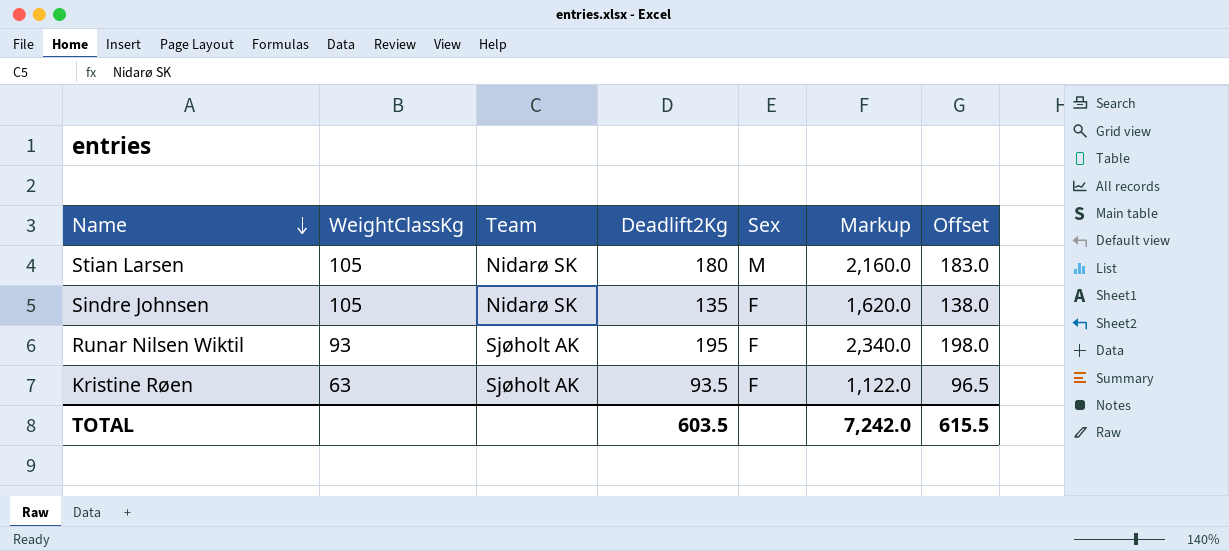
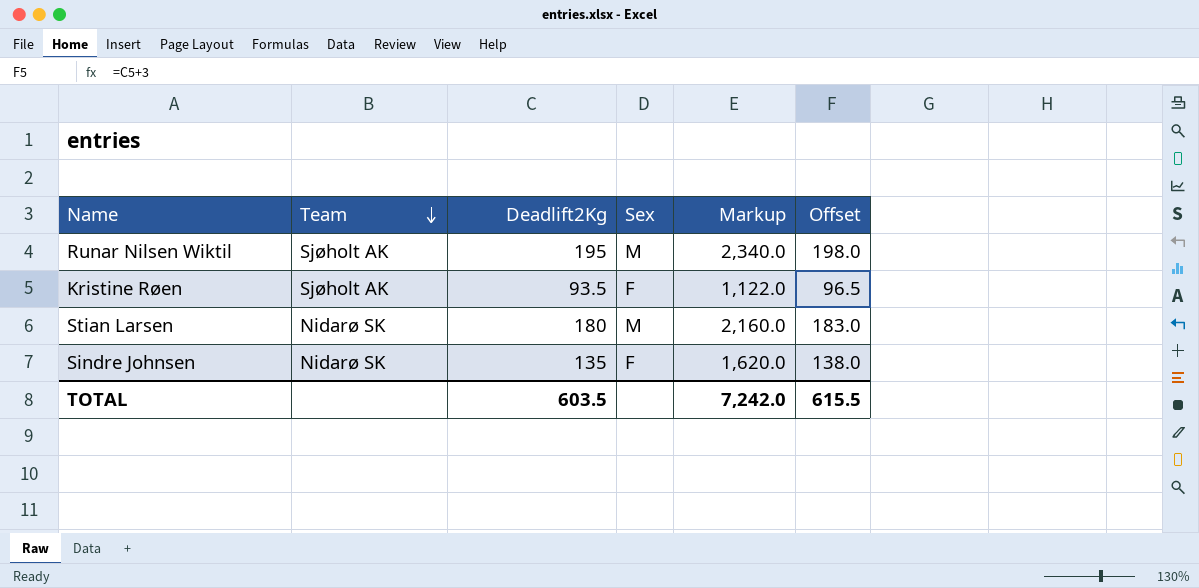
row order: Name descending -> Team descending
column WeightClassKg | position: 2 -> none
Runar Nilsen Wiktil | Sex: F -> M

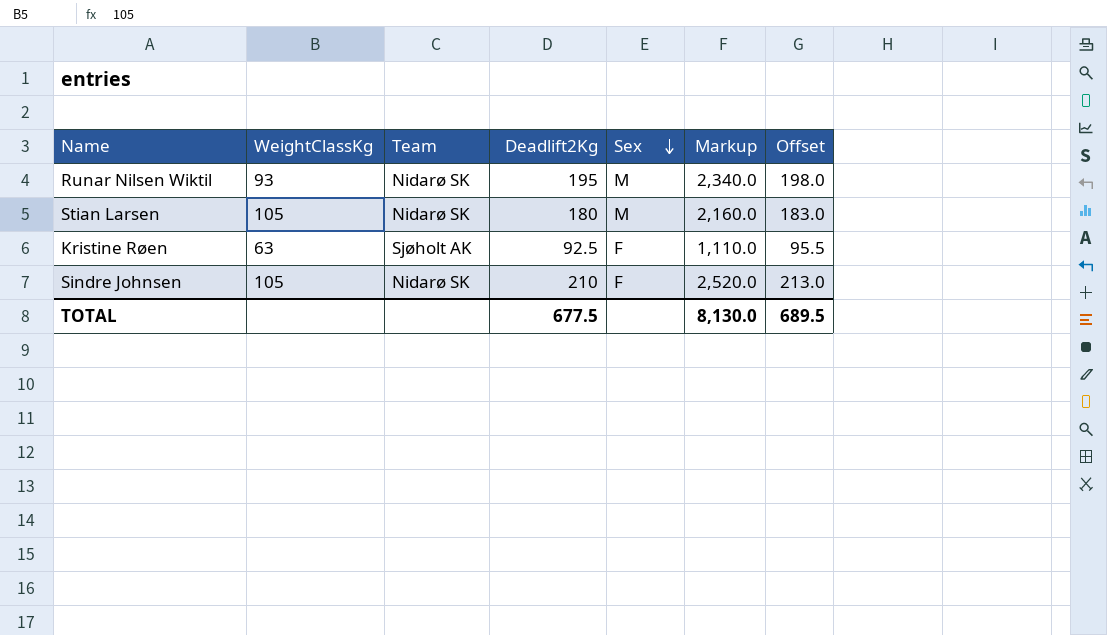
row order: Team descending -> Sex descending
column WeightClassKg | position: none -> 2
Runar Nilsen Wiktil | Team: Sjøholt AK -> Nidarø SK
Kristine Røen | Deadlift2Kg: 93.5 -> 92.5
Kristine Røen | Markup: 1,122.0 -> 1,110.0
Kristine Røen | Offset: 96.5 -> 95.5
Sindre Johnsen | Deadlift2Kg: 135 -> 210
Sindre Johnsen | Markup: 1,620.0 -> 2,520.0
Sindre Johnsen | Offset: 138.0 -> 213.0
TOTAL | Deadlift2Kg: 603.5 -> 677.5
TOTAL | Markup: 7,242.0 -> 8,130.0
TOTAL | Offset: 615.5 -> 689.5

